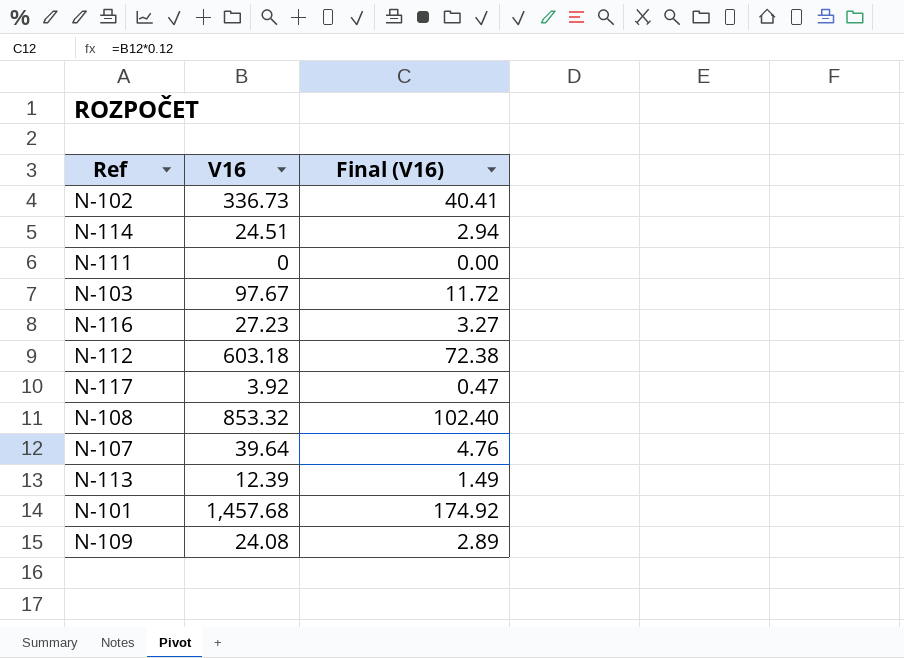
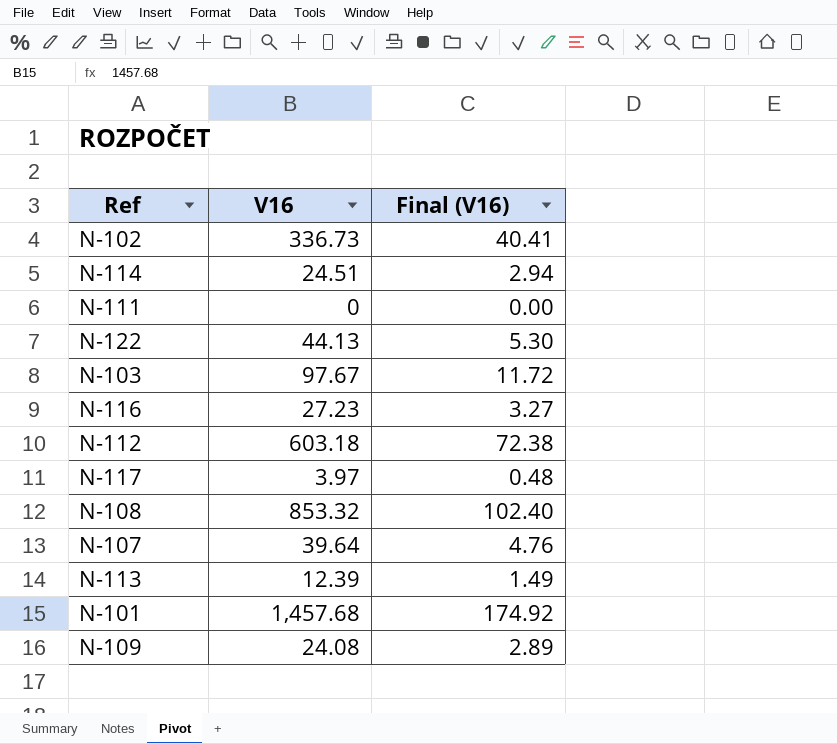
row N-122: none -> 44.13 | 5.30
N-117 | V16: 3.92 -> 3.97
N-117 | Final (V16): 0.47 -> 0.48

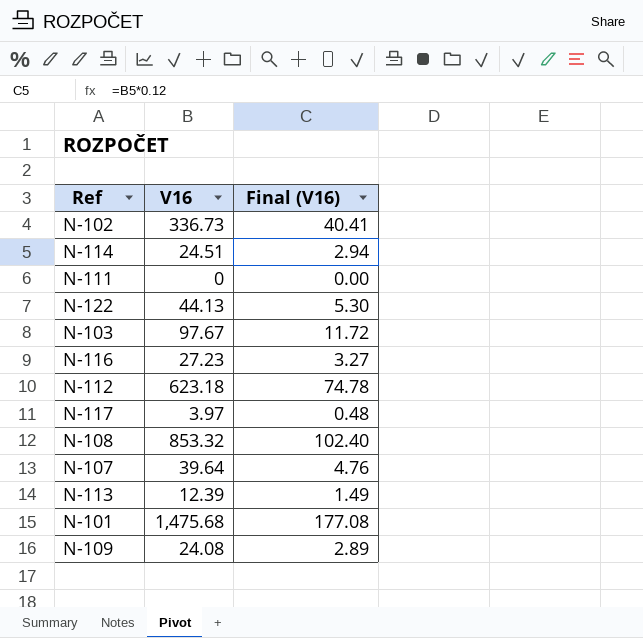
N-112 | V16: 603.18 -> 623.18
N-112 | Final (V16): 72.38 -> 74.78
N-101 | V16: 1,457.68 -> 1,475.68
N-101 | Final (V16): 174.92 -> 177.08

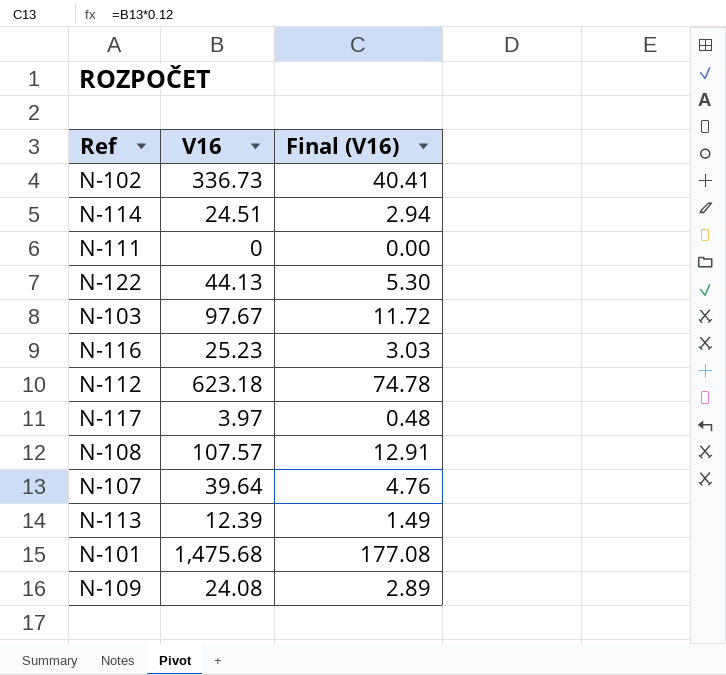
N-116 | V16: 27.23 -> 25.23
N-116 | Final (V16): 3.27 -> 3.03
N-108 | V16: 853.32 -> 107.57
N-108 | Final (V16): 102.40 -> 12.91

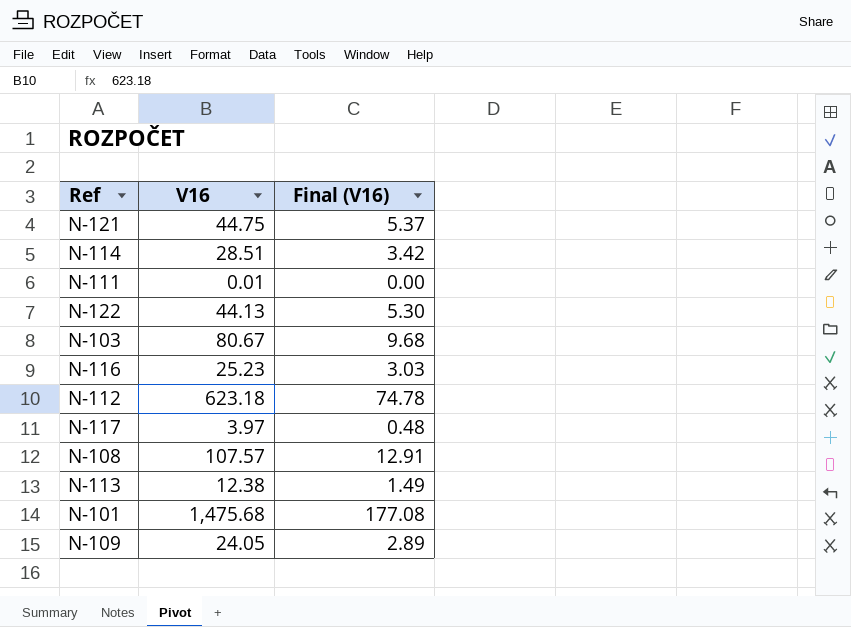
row N-102: 336.73 | 40.41 -> none
row N-107: 39.64 | 4.76 -> none
row N-121: none -> 44.75 | 5.37
N-114 | V16: 24.51 -> 28.51
N-114 | Final (V16): 2.94 -> 3.42
N-111 | V16: 0 -> 0.01
N-103 | V16: 97.67 -> 80.67
N-103 | Final (V16): 11.72 -> 9.68
N-113 | V16: 12.39 -> 12.38
N-109 | V16: 24.08 -> 24.05

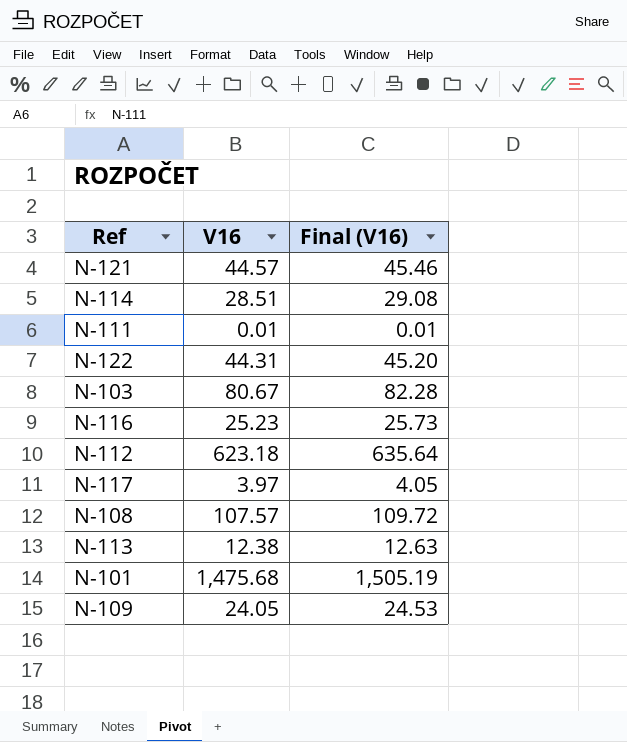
column Final (V16) | formula: [V16] * 0.12 -> [V16] * 1.02
N-121 | V16: 44.75 -> 44.57
N-122 | V16: 44.13 -> 44.31

